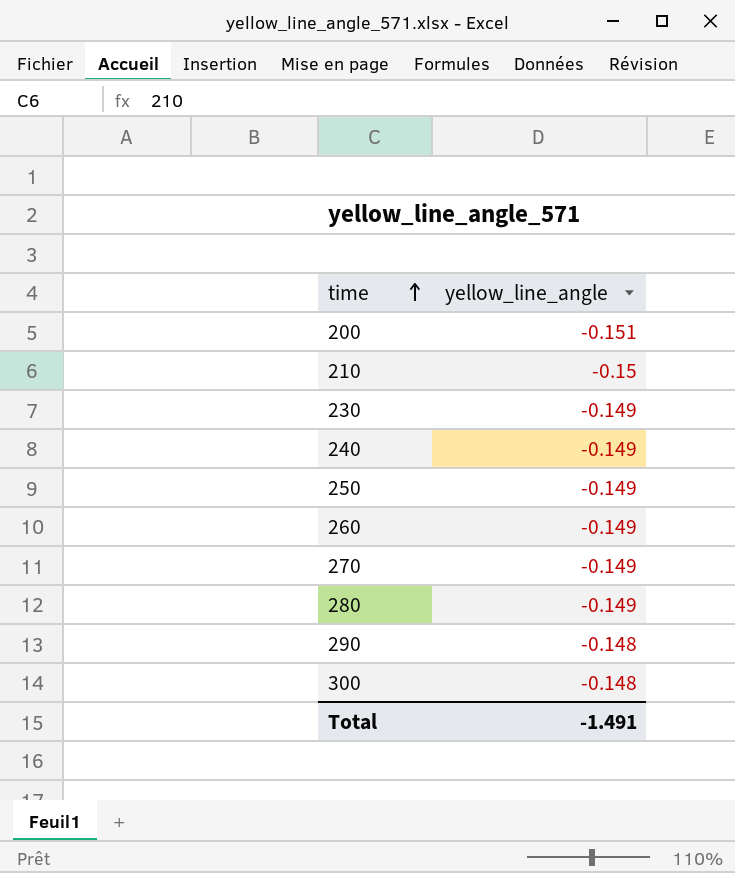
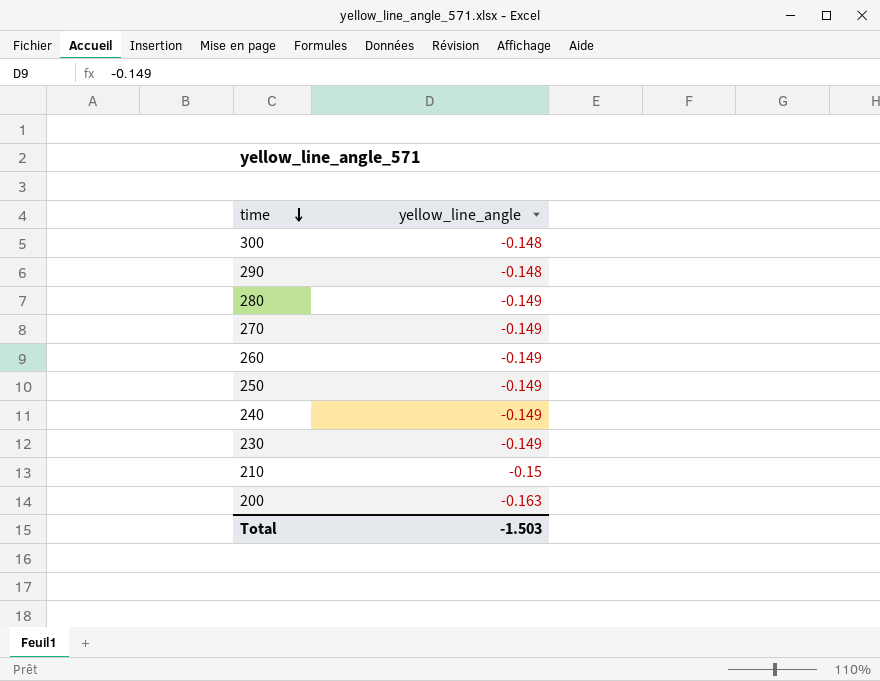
row order: time ascending -> time descending
200 | yellow_line_angle: -0.151 -> -0.163
Total | yellow_line_angle: -1.491 -> -1.503

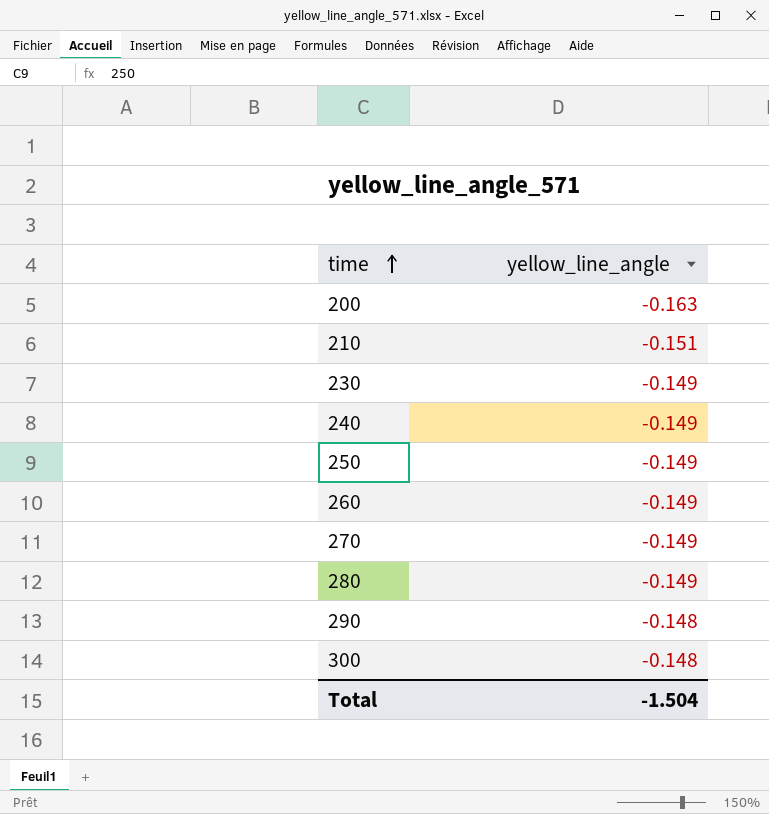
row order: time descending -> time ascending
210 | yellow_line_angle: -0.15 -> -0.151
Total | yellow_line_angle: -1.503 -> -1.504

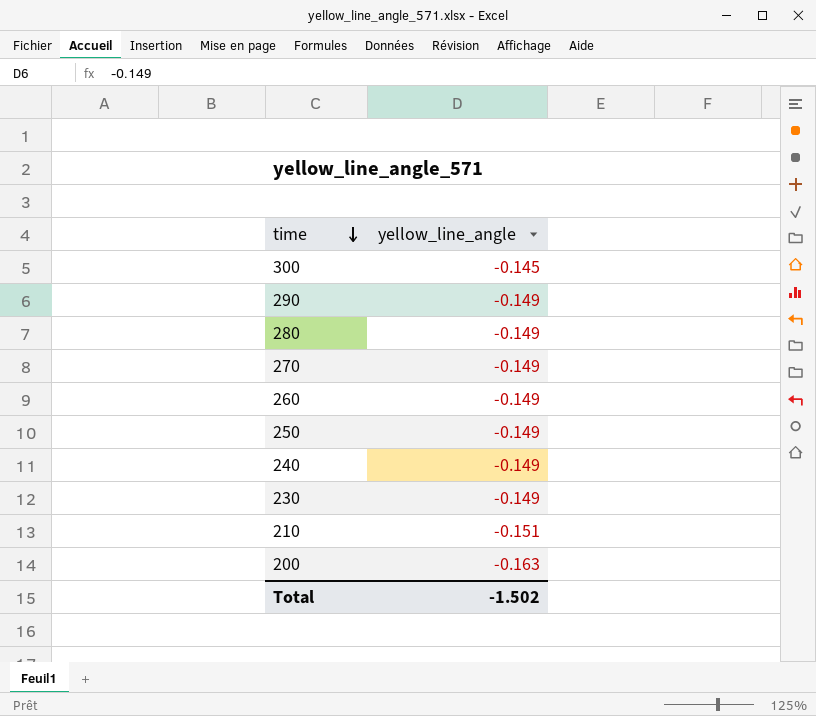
row order: time ascending -> time descending
300 | yellow_line_angle: -0.148 -> -0.145
290 | yellow_line_angle: -0.148 -> -0.149
Total | yellow_line_angle: -1.504 -> -1.502

